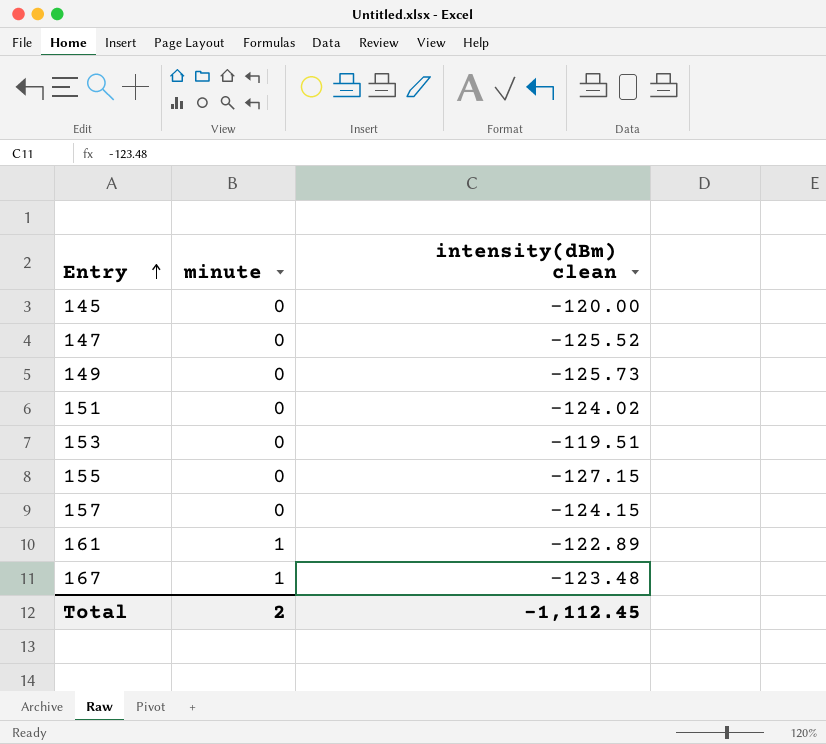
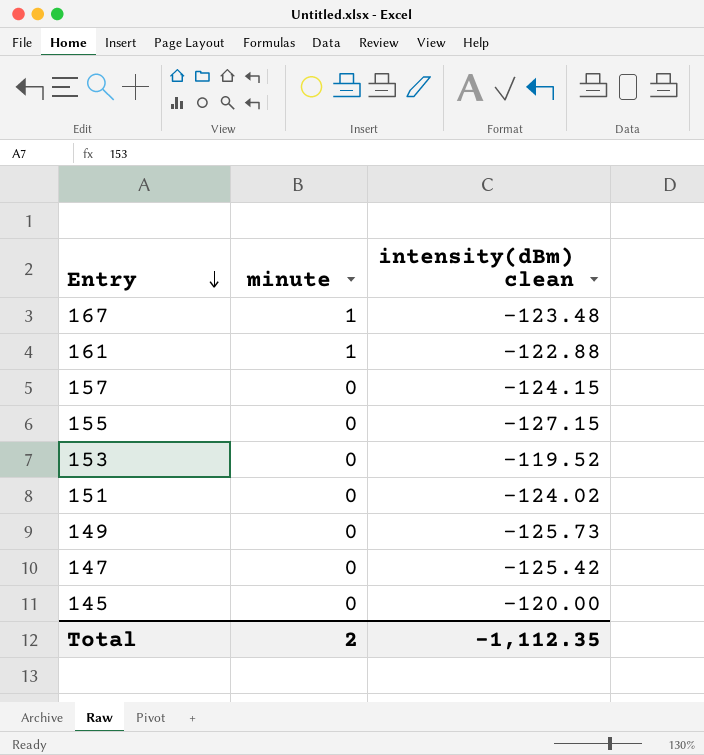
row order: Entry ascending -> Entry descending
161 | intensity(dBm) clean: -122.89 -> -122.88
153 | intensity(dBm) clean: -119.51 -> -119.52
147 | intensity(dBm) clean: -125.52 -> -125.42
Total | intensity(dBm) clean: -1,112.45 -> -1,112.35

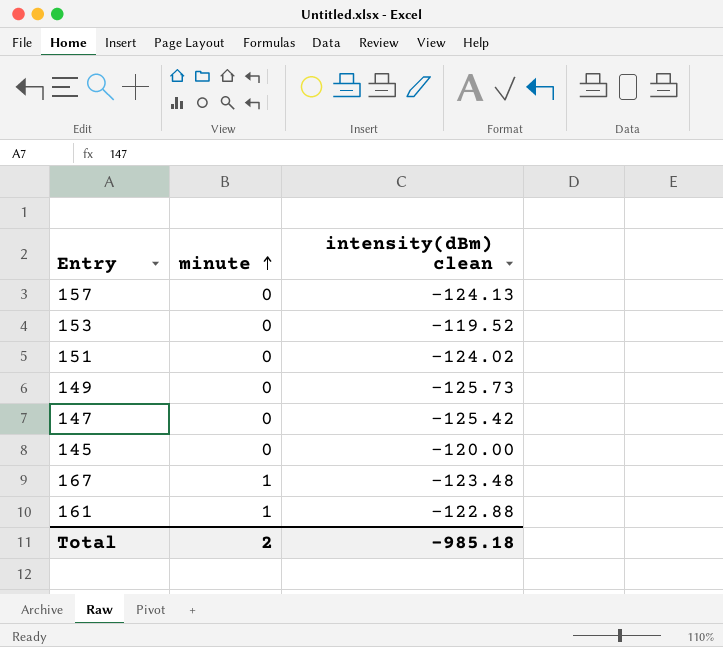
row order: Entry descending -> minute ascending
row 155: 0 | -127.15 -> none
157 | intensity(dBm) clean: -124.15 -> -124.13
Total | intensity(dBm) clean: -1,112.35 -> -985.18

